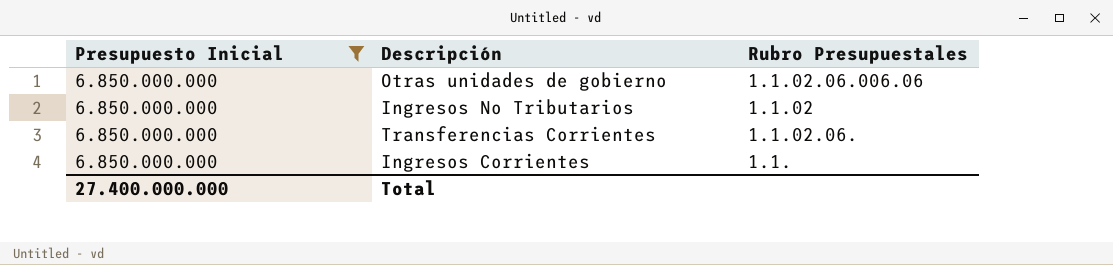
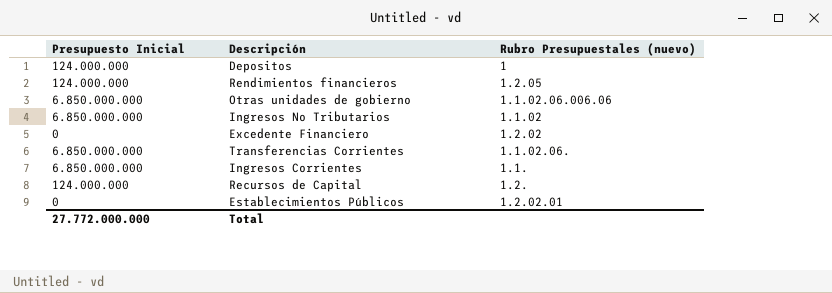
filter: Presupuesto Inicial = 6.850.000.000 -> none
column name: Rubro Presupuestales -> Rubro Presupuestales (nuevo)
Total | Presupuesto Inicial: 27.400.000.000 -> 27.772.000.000

